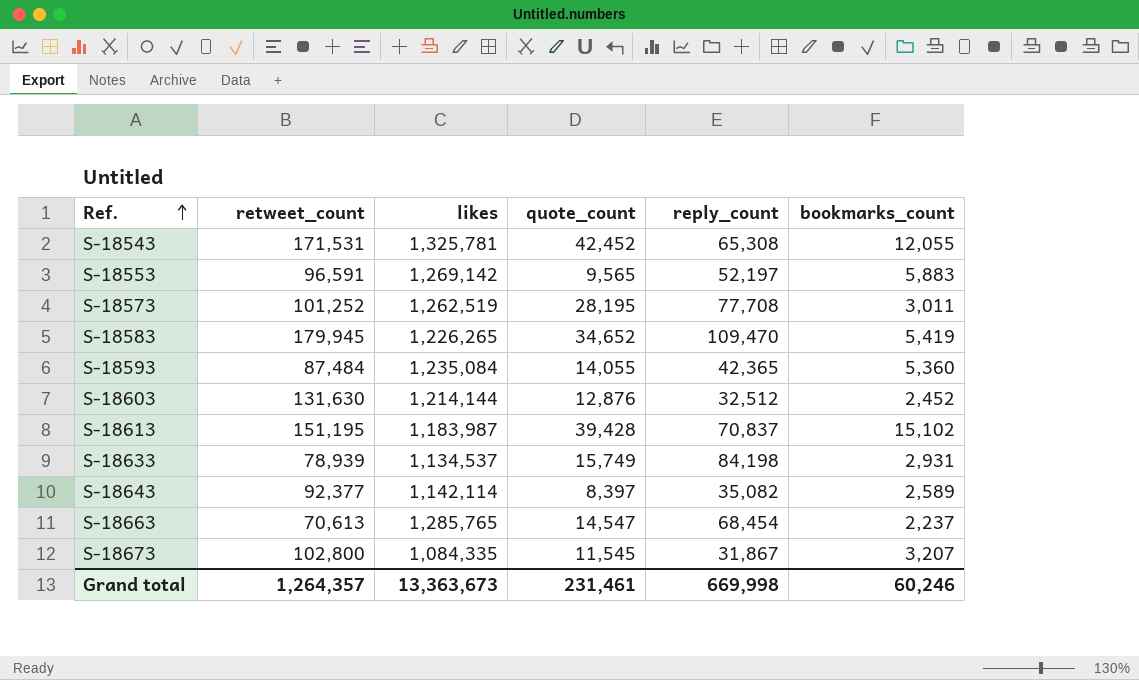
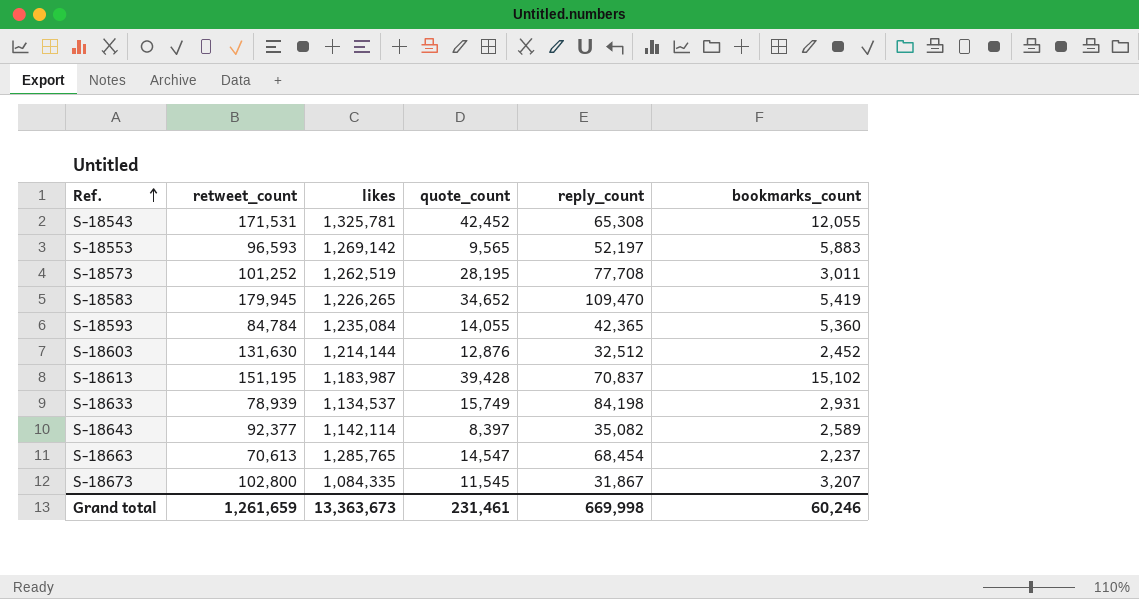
S-18553 | retweet_count: 96,591 -> 96,593
S-18593 | retweet_count: 87,484 -> 84,784
Grand total | retweet_count: 1,264,357 -> 1,261,659

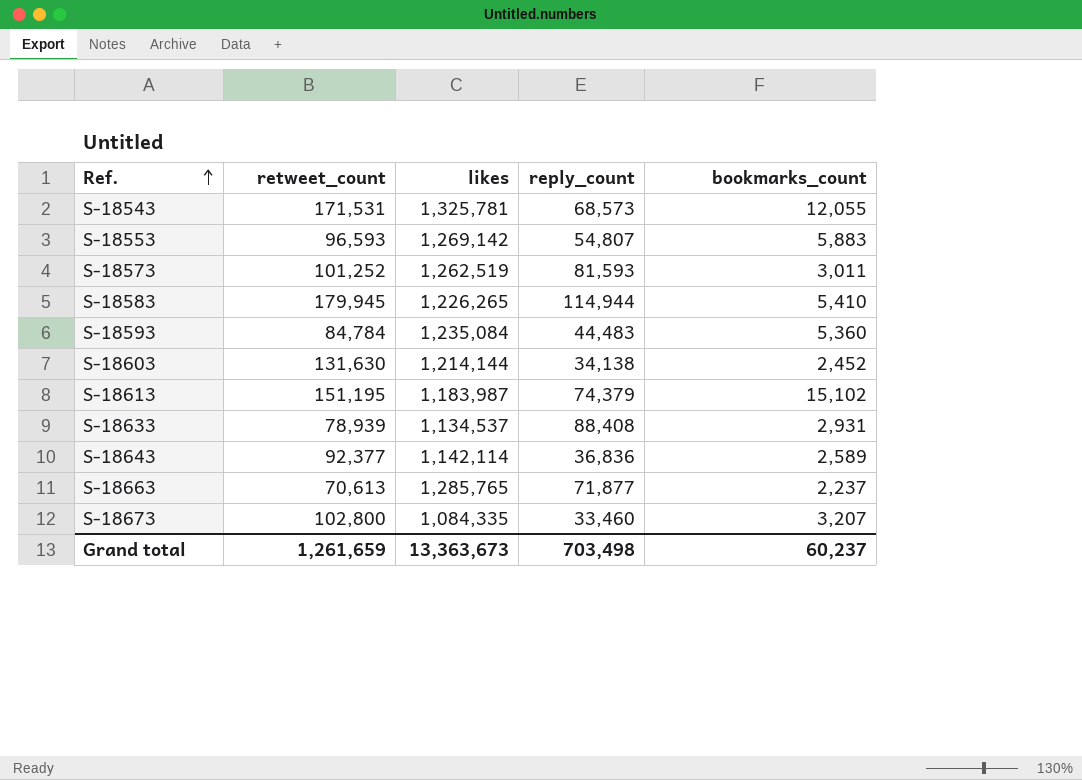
column quote_count | position: 4 -> none
S-18543 | reply_count: 65,308 -> 68,573
S-18553 | reply_count: 52,197 -> 54,807
S-18573 | reply_count: 77,708 -> 81,593
S-18583 | reply_count: 109,470 -> 114,944
S-18583 | bookmarks_count: 5,419 -> 5,410
S-18593 | reply_count: 42,365 -> 44,483
S-18603 | reply_count: 32,512 -> 34,138
S-18613 | reply_count: 70,837 -> 74,379
S-18633 | reply_count: 84,198 -> 88,408
S-18643 | reply_count: 35,082 -> 36,836
S-18663 | reply_count: 68,454 -> 71,877
S-18673 | reply_count: 31,867 -> 33,460
Grand total | reply_count: 669,998 -> 703,498
Grand total | bookmarks_count: 60,246 -> 60,237

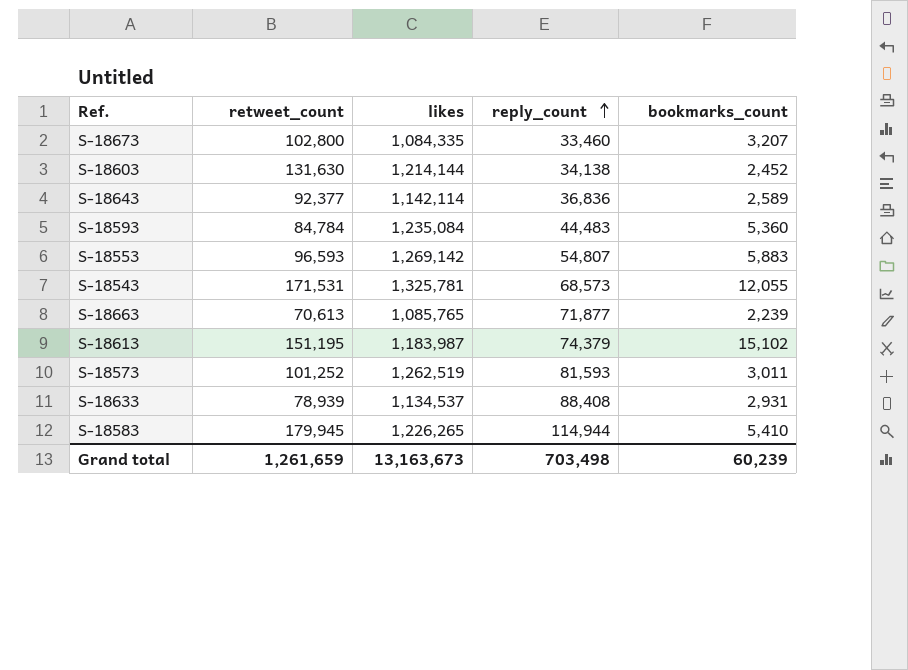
row order: Ref. ascending -> reply_count ascending
S-18663 | likes: 1,285,765 -> 1,085,765
S-18663 | bookmarks_count: 2,237 -> 2,239
Grand total | likes: 13,363,673 -> 13,163,673
Grand total | bookmarks_count: 60,237 -> 60,239

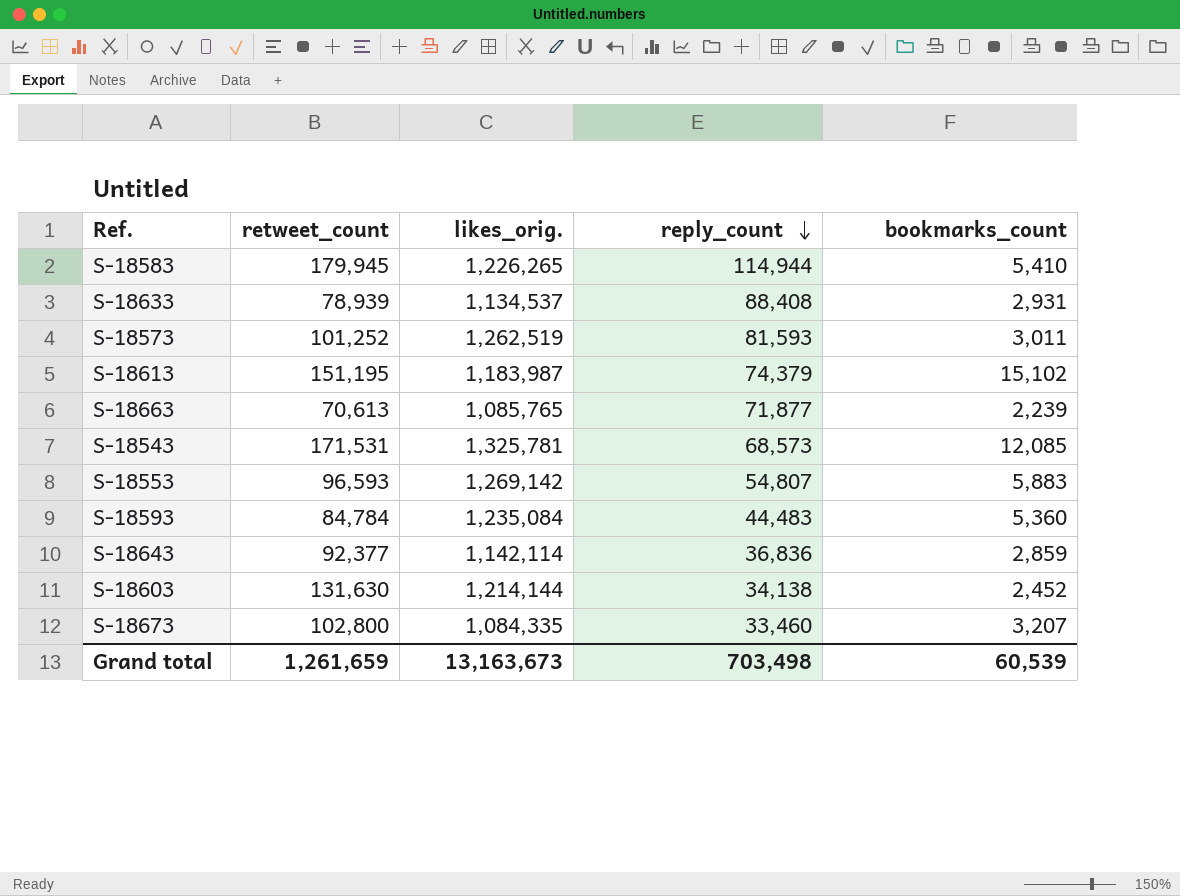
row order: reply_count ascending -> reply_count descending
column name: likes -> likes_orig.
S-18543 | bookmarks_count: 12,055 -> 12,085
S-18643 | bookmarks_count: 2,589 -> 2,859
Grand total | bookmarks_count: 60,239 -> 60,539

